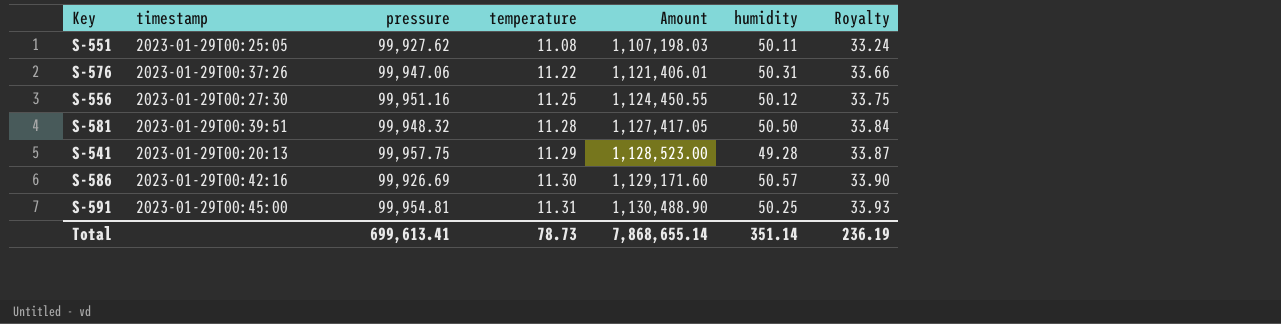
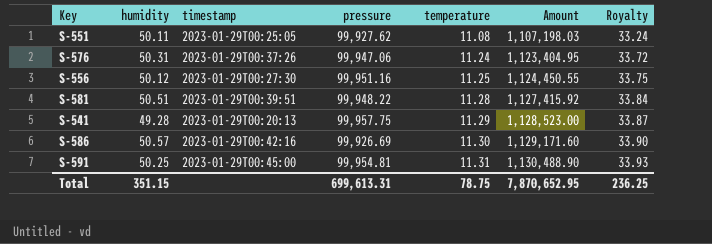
column humidity | position: 6 -> 2
S-576 | temperature: 11.22 -> 11.24
S-576 | Amount: 1,121,406.01 -> 1,123,404.95
S-576 | Royalty: 33.66 -> 33.72
S-581 | humidity: 50.50 -> 50.51
S-581 | pressure: 99,948.32 -> 99,948.22
S-581 | Amount: 1,127,417.05 -> 1,127,415.92
Total | humidity: 351.14 -> 351.15
Total | pressure: 699,613.41 -> 699,613.31
Total | temperature: 78.73 -> 78.75
Total | Amount: 7,868,655.14 -> 7,870,652.95
Total | Royalty: 236.19 -> 236.25

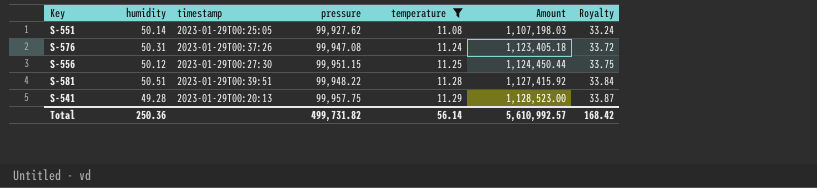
filter: none -> temperature <= 11.29
S-551 | humidity: 50.11 -> 50.14
S-576 | pressure: 99,947.06 -> 99,947.08
S-576 | Amount: 1,123,404.95 -> 1,123,405.18
S-556 | pressure: 99,951.16 -> 99,951.15
S-556 | Amount: 1,124,450.55 -> 1,124,450.44
Total | humidity: 351.15 -> 250.36
Total | pressure: 699,613.31 -> 499,731.82
Total | temperature: 78.75 -> 56.14
Total | Amount: 7,870,652.95 -> 5,610,992.57
Total | Royalty: 236.25 -> 168.42

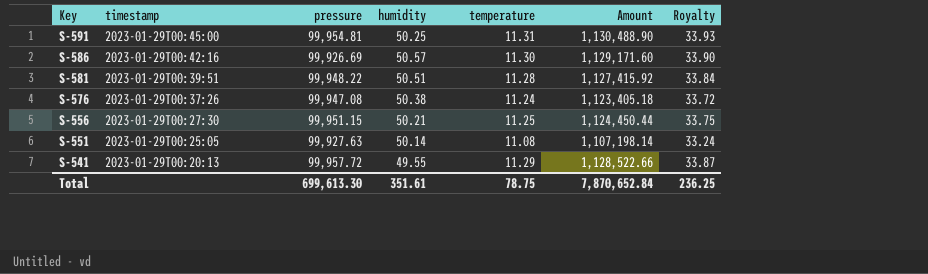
filter: temperature <= 11.29 -> none
row order: temperature ascending -> Key descending
column humidity | position: 2 -> 4
S-576 | humidity: 50.31 -> 50.38
S-556 | humidity: 50.12 -> 50.21
S-551 | pressure: 99,927.62 -> 99,927.63
S-551 | Amount: 1,107,198.03 -> 1,107,198.14
S-541 | pressure: 99,957.75 -> 99,957.72
S-541 | humidity: 49.28 -> 49.55
S-541 | Amount: 1,128,523.00 -> 1,128,522.66
Total | pressure: 499,731.82 -> 699,613.30
Total | humidity: 250.36 -> 351.61
Total | temperature: 56.14 -> 78.75
Total | Amount: 5,610,992.57 -> 7,870,652.84
Total | Royalty: 168.42 -> 236.25

